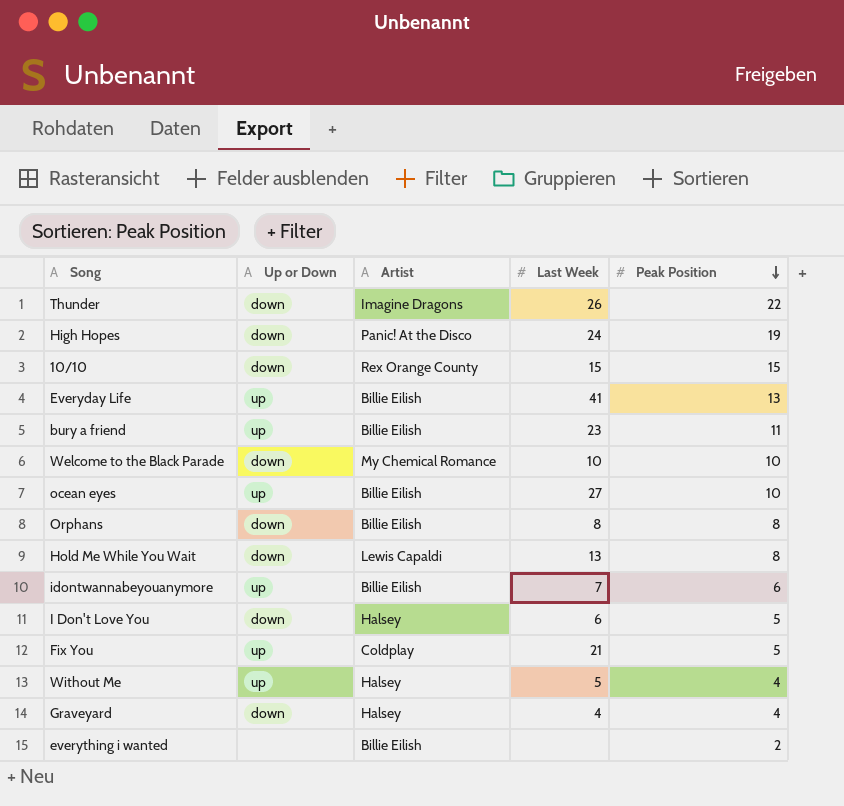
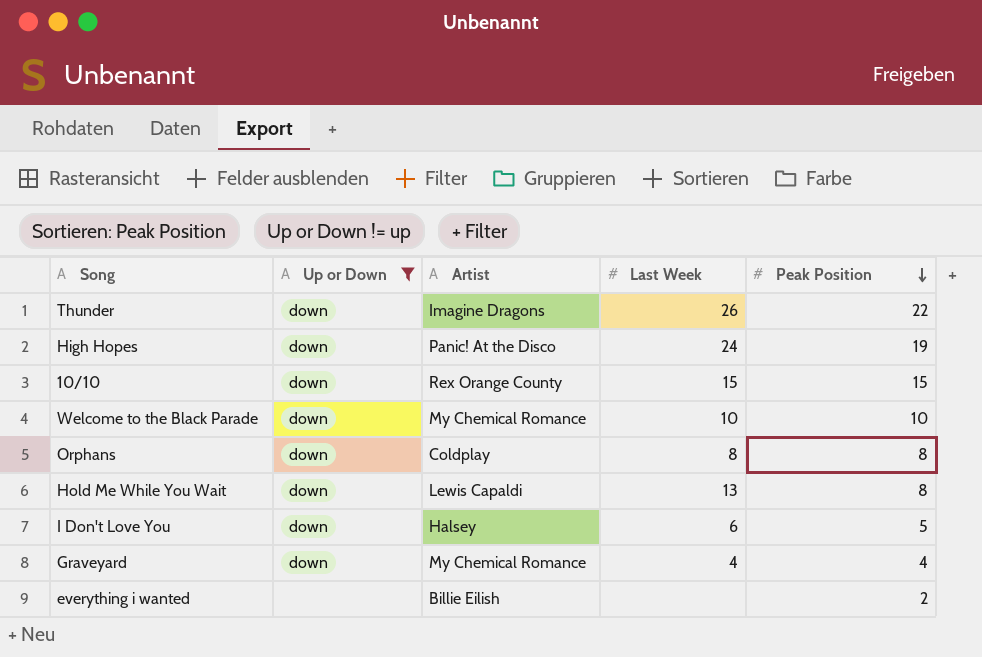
filter: none -> Up or Down != up
Orphans | Artist: Billie Eilish -> Coldplay
Graveyard | Artist: Halsey -> My Chemical Romance

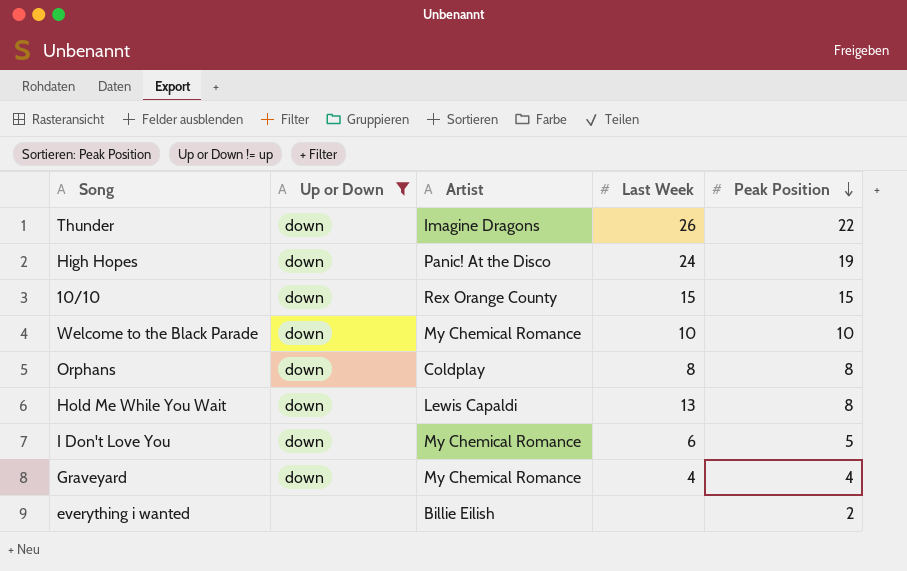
I Don't Love You | Artist: Halsey -> My Chemical Romance

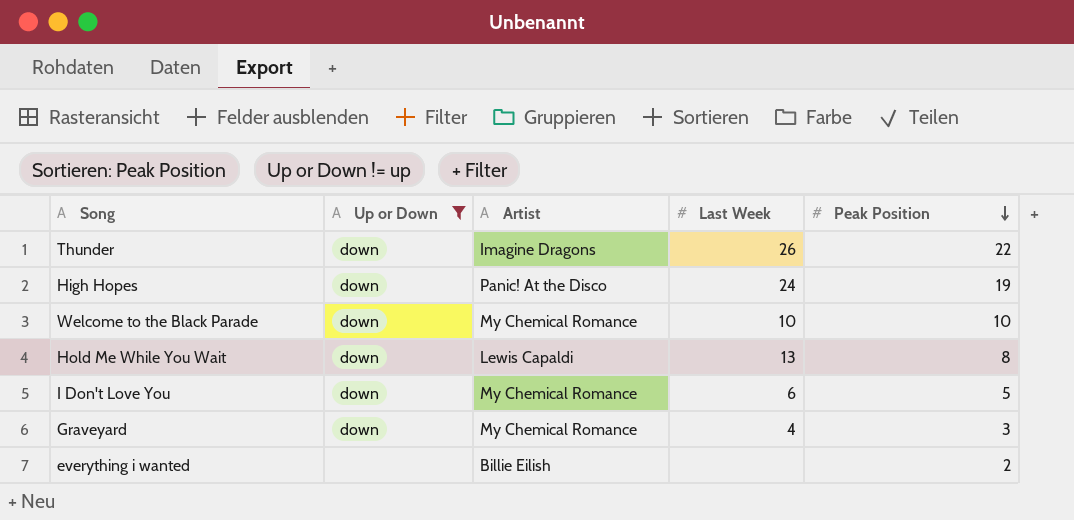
row 10/10: down | Rex Orange County | 15 | 15 -> none
row Orphans: down | Coldplay | 8 | 8 -> none
Graveyard | Peak Position: 4 -> 3

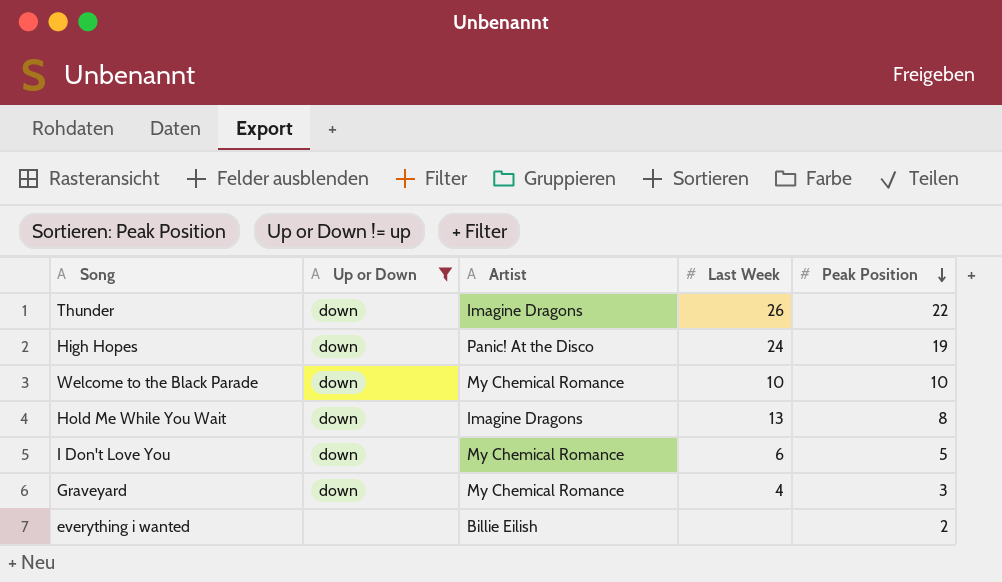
Hold Me While You Wait | Artist: Lewis Capaldi -> Imagine Dragons

